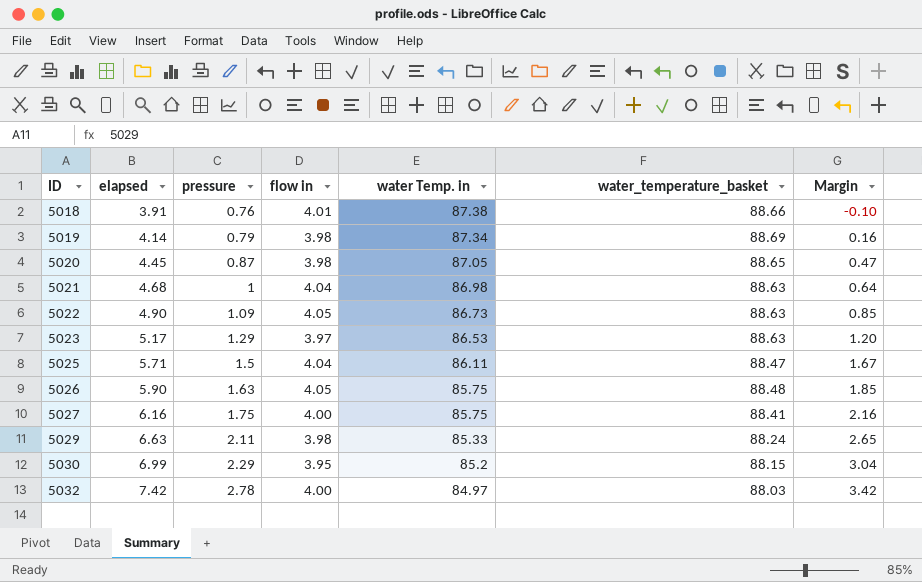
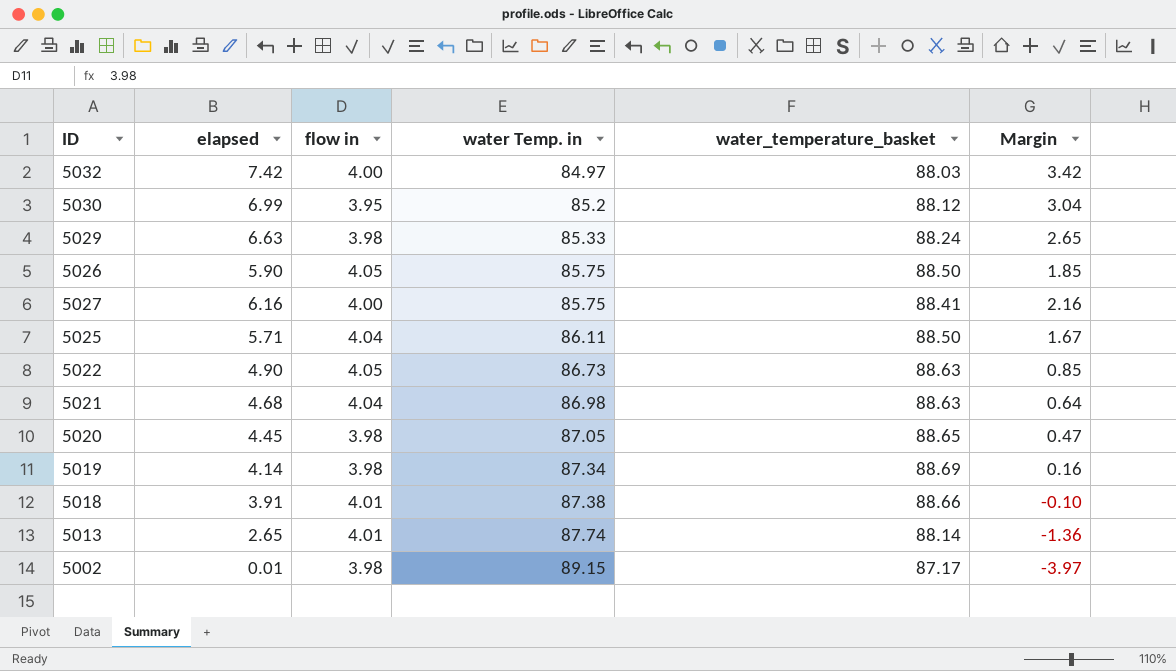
row order: ID ascending -> water Temp. in ascending
column pressure | position: 3 -> none
row 5023: 5.17 | 1.29 | 3.97 | 86.53 | 88.63 | 1.20 -> none
5030 | water_temperature_basket: 88.15 -> 88.12
5026 | water_temperature_basket: 88.48 -> 88.50
5025 | water_temperature_basket: 88.47 -> 88.50
row 5013: none -> 2.65 | 4.01 | 87.74 | 88.14 | -1.36
row 5002: none -> 0.01 | 3.98 | 89.15 | 87.17 | -3.97

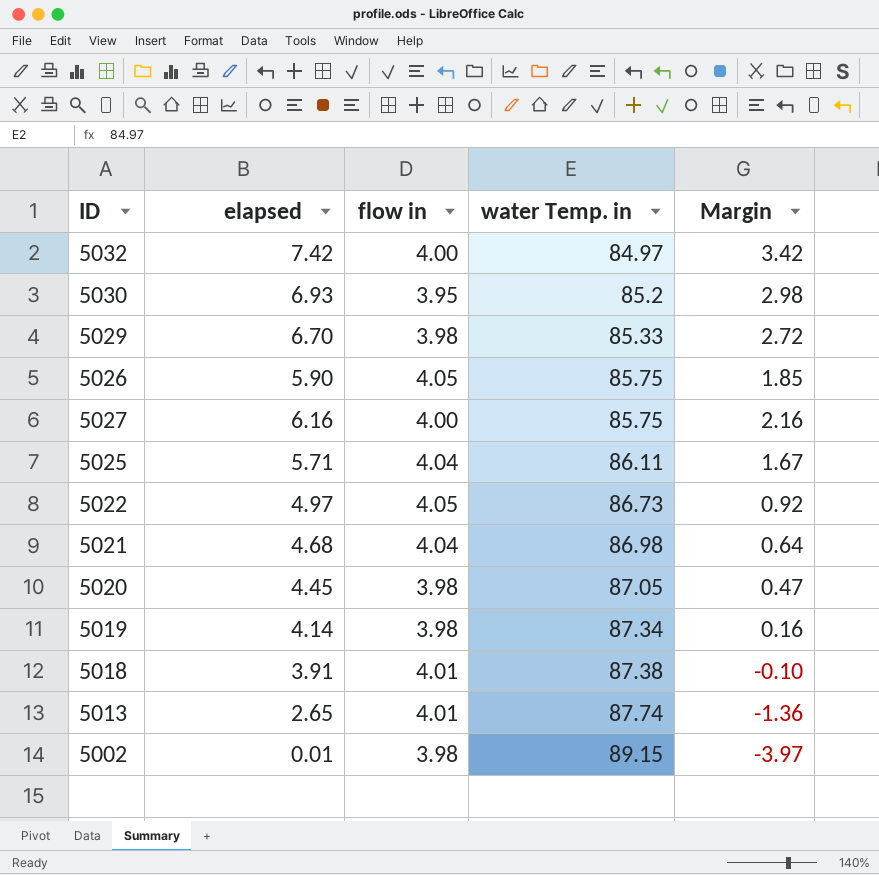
column water_temperature_basket | position: 5 -> none
5030 | elapsed: 6.99 -> 6.93
5030 | Margin: 3.04 -> 2.98
5029 | elapsed: 6.63 -> 6.70
5029 | Margin: 2.65 -> 2.72
5022 | elapsed: 4.90 -> 4.97
5022 | Margin: 0.85 -> 0.92

